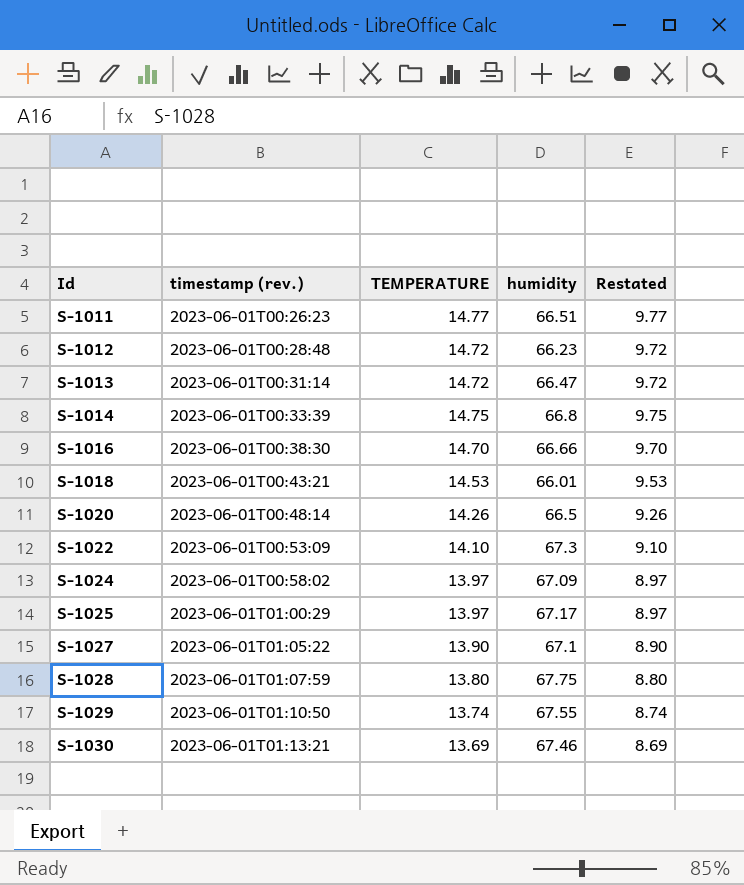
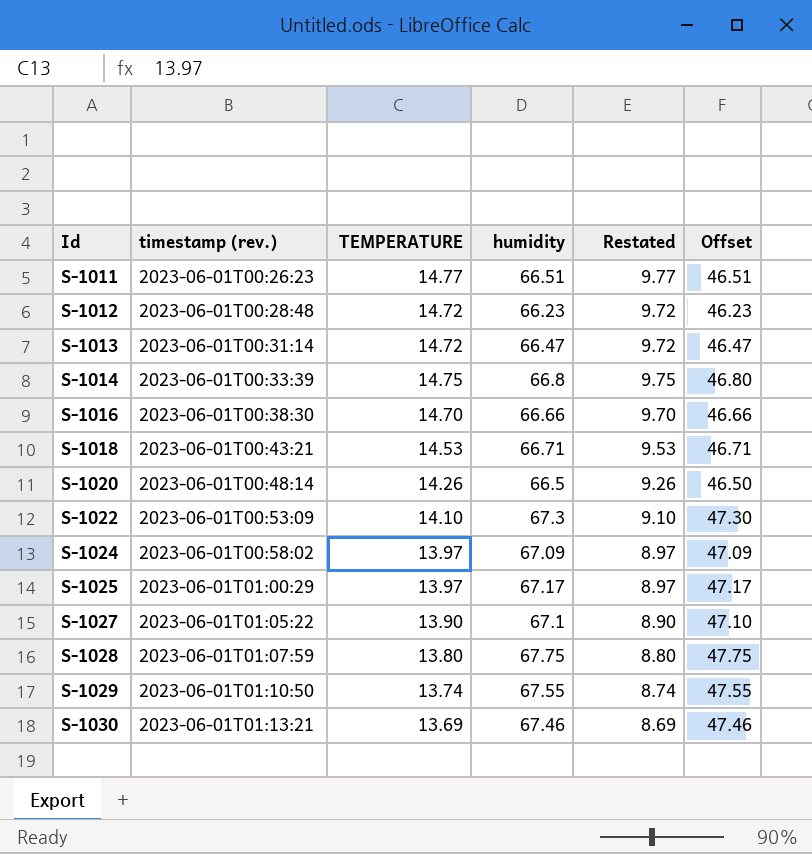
column Offset | formula: none -> [humidity] - 20
S-1018 | humidity: 66.01 -> 66.71

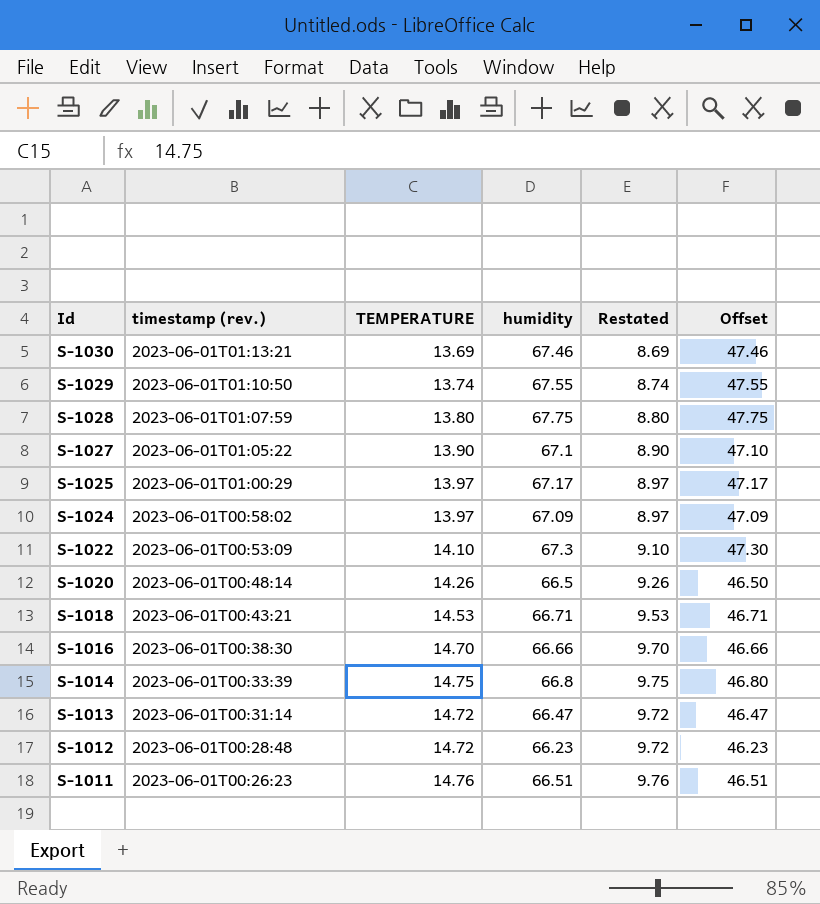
row order: Id ascending -> Id descending
S-1011 | TEMPERATURE: 14.77 -> 14.76
S-1011 | Restated: 9.77 -> 9.76

